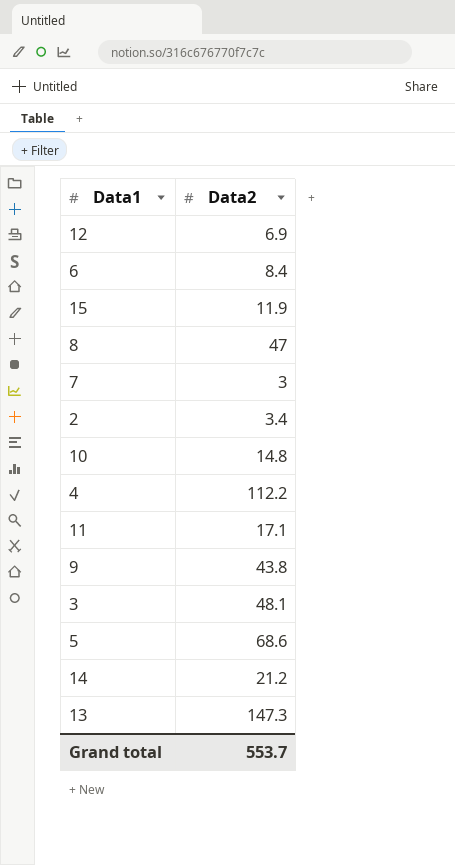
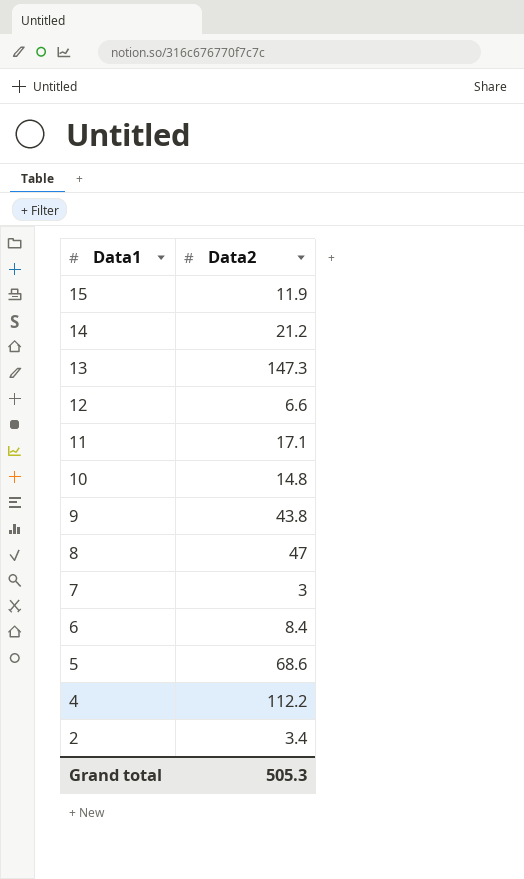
row order: none -> Data1 descending
row 3: 48.1 -> none
12 | Data2: 6.9 -> 6.6
Grand total | Data2: 553.7 -> 505.3

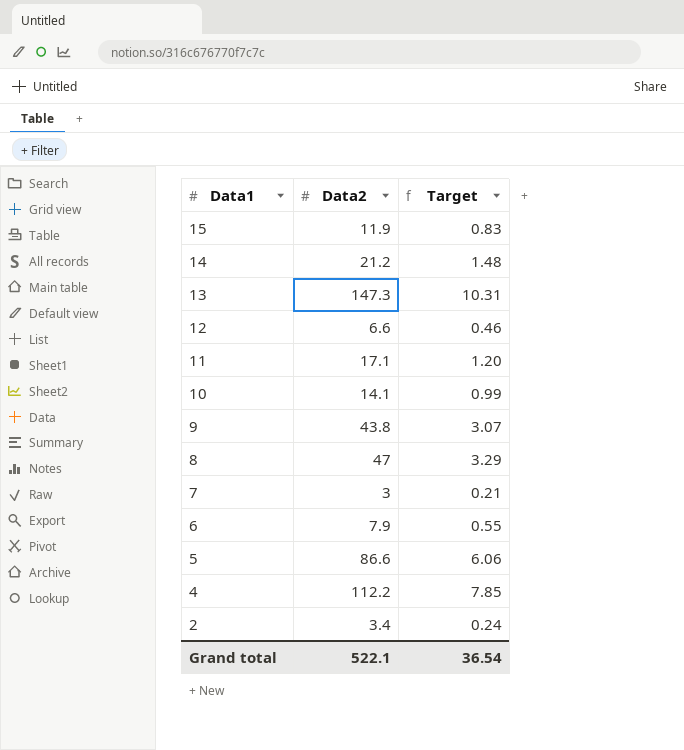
column Target | formula: none -> [Data2] * 0.07
10 | Data2: 14.8 -> 14.1
6 | Data2: 8.4 -> 7.9
5 | Data2: 68.6 -> 86.6
Grand total | Data2: 505.3 -> 522.1

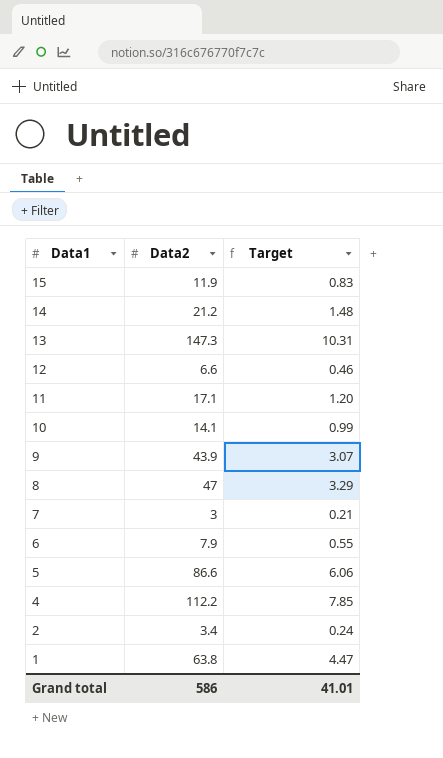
9 | Data2: 43.8 -> 43.9
row 1: none -> 63.8 | 4.47
Grand total | Data2: 522.1 -> 586
Grand total | Target: 36.54 -> 41.01

